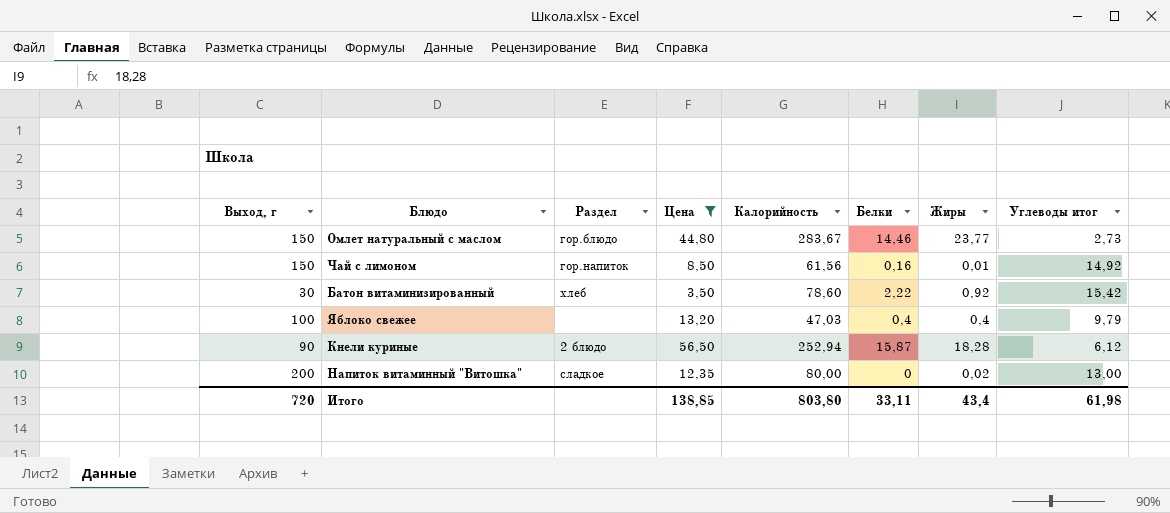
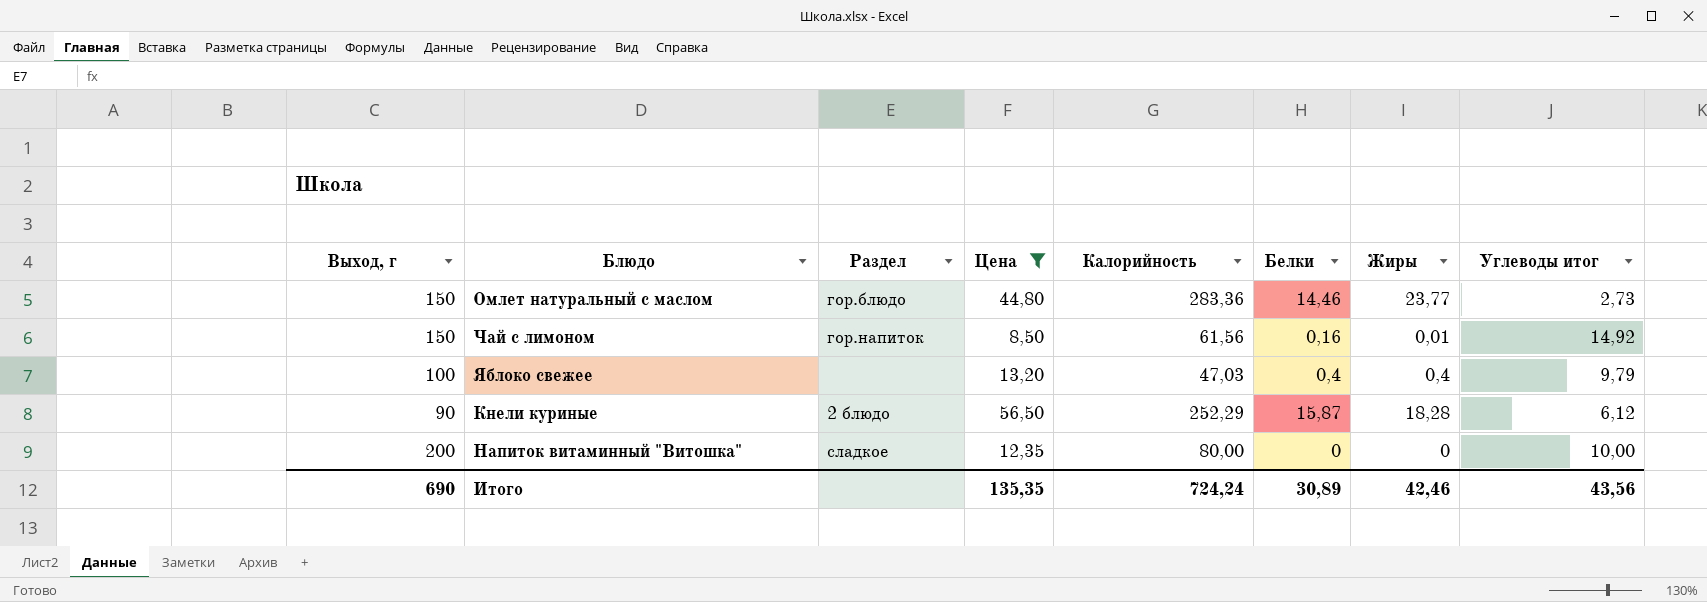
row Батон витаминизированный: 30 | хлеб | 3,50 | 78,60 | 2,22 | 0,92 | 15,42 -> none
Омлет натуральный с маслом | Калорийность: 283,67 -> 283,36
Кнели куриные | Калорийность: 252,94 -> 252,29
Напиток витаминный "Витошка" | Жиры: 0,02 -> 0
Напиток витаминный "Витошка" | Углеводы итог: 13,00 -> 10,00
Итого | Выход, г: 720 -> 690
Итого | Цена: 138,85 -> 135,35
Итого | Калорийность: 803,80 -> 724,24
Итого | Белки: 33,11 -> 30,89
Итого | Жиры: 43,4 -> 42,46
Итого | Углеводы итог: 61,98 -> 43,56

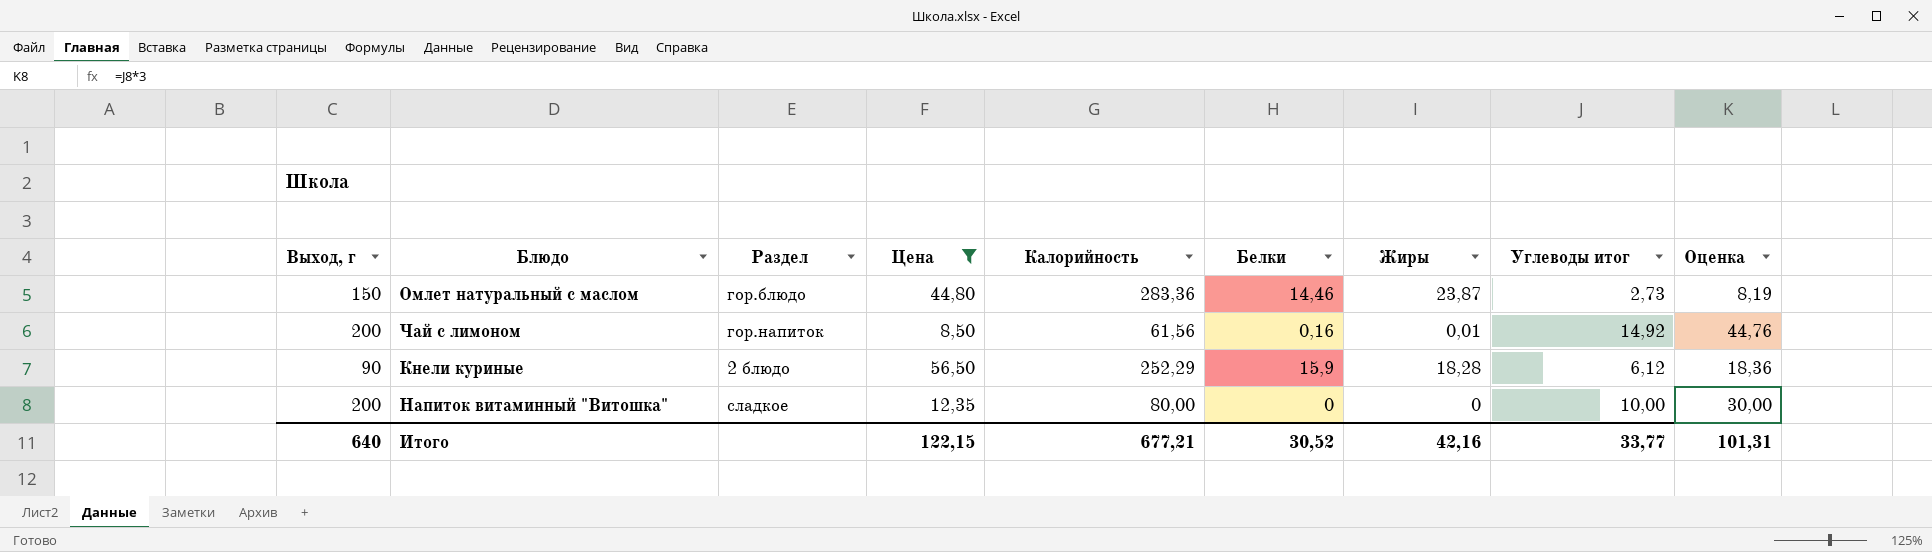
column Оценка | formula: none -> [Углеводы итог] * 3
row Яблоко свежее: 100 | none | 13,20 | 47,03 | 0,4 | 0,4 | 9,79 -> none
Омлет натуральный с маслом | Жиры: 23,77 -> 23,87
Чай с лимоном | Выход, г: 150 -> 200
Кнели куриные | Белки: 15,87 -> 15,9
Итого | Выход, г: 690 -> 640
Итого | Цена: 135,35 -> 122,15
Итого | Калорийность: 724,24 -> 677,21
Итого | Белки: 30,89 -> 30,52
Итого | Жиры: 42,46 -> 42,16
Итого | Углеводы итог: 43,56 -> 33,77

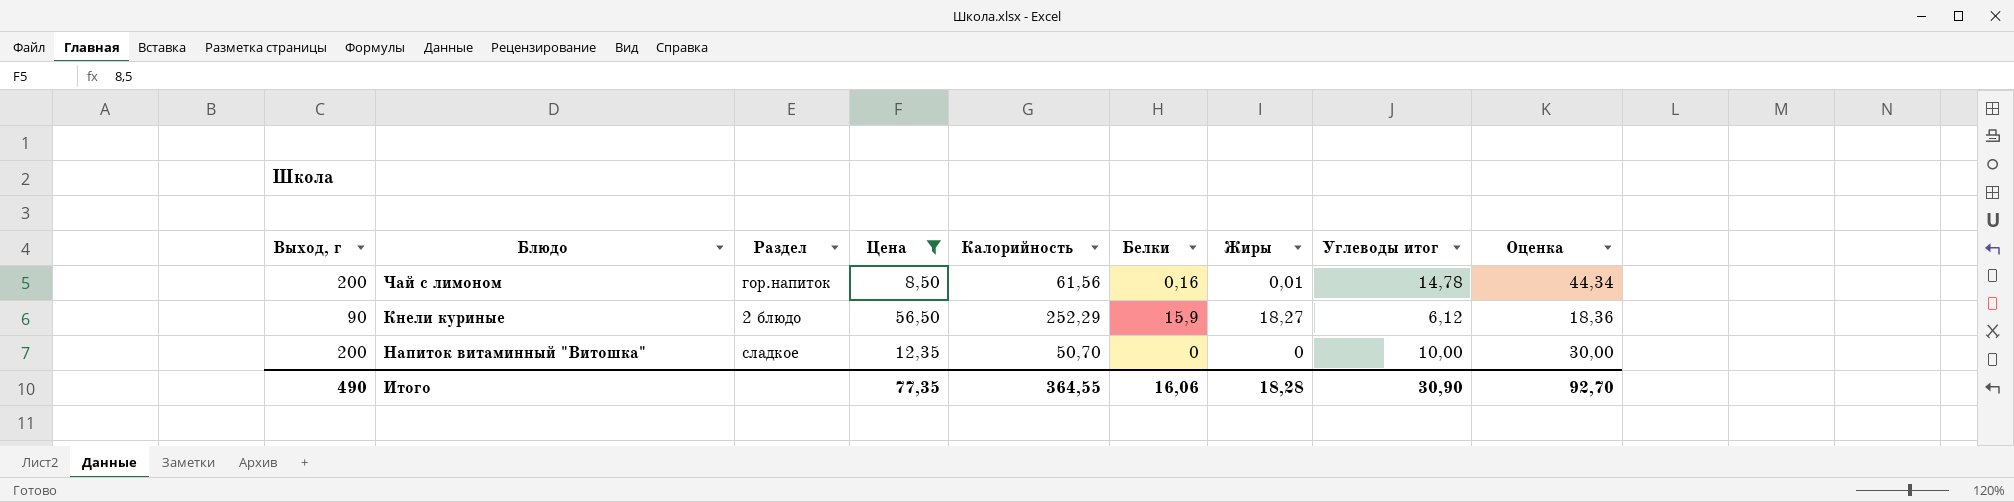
row Омлет натуральный с маслом: 150 | гор.блюдо | 44,80 | 283,36 | 14,46 | 23,87 | 2,73 | 8,19 -> none
Чай с лимоном | Углеводы итог: 14,92 -> 14,78
Чай с лимоном | Оценка: 44,76 -> 44,34
Кнели куриные | Жиры: 18,28 -> 18,27
Напиток витаминный "Витошка" | Калорийность: 80,00 -> 50,70
Итого | Выход, г: 640 -> 490
Итого | Цена: 122,15 -> 77,35
Итого | Калорийность: 677,21 -> 364,55
Итого | Белки: 30,52 -> 16,06
Итого | Жиры: 42,16 -> 18,28
Итого | Углеводы итог: 33,77 -> 30,90
Итого | Оценка: 101,31 -> 92,70

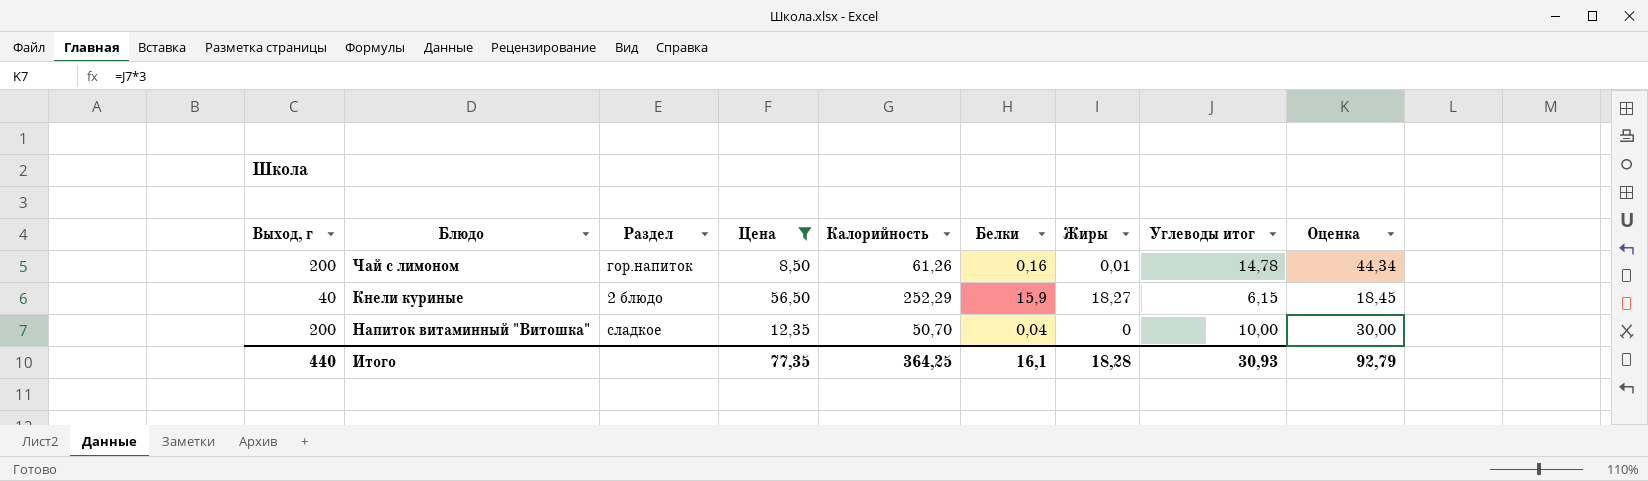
Чай с лимоном | Калорийность: 61,56 -> 61,26
Кнели куриные | Выход, г: 90 -> 40
Кнели куриные | Углеводы итог: 6,12 -> 6,15
Кнели куриные | Оценка: 18,36 -> 18,45
Напиток витаминный "Витошка" | Белки: 0 -> 0,04
Итого | Выход, г: 490 -> 440
Итого | Калорийность: 364,55 -> 364,25
Итого | Белки: 16,06 -> 16,1
Итого | Углеводы итог: 30,90 -> 30,93
Итого | Оценка: 92,70 -> 92,79

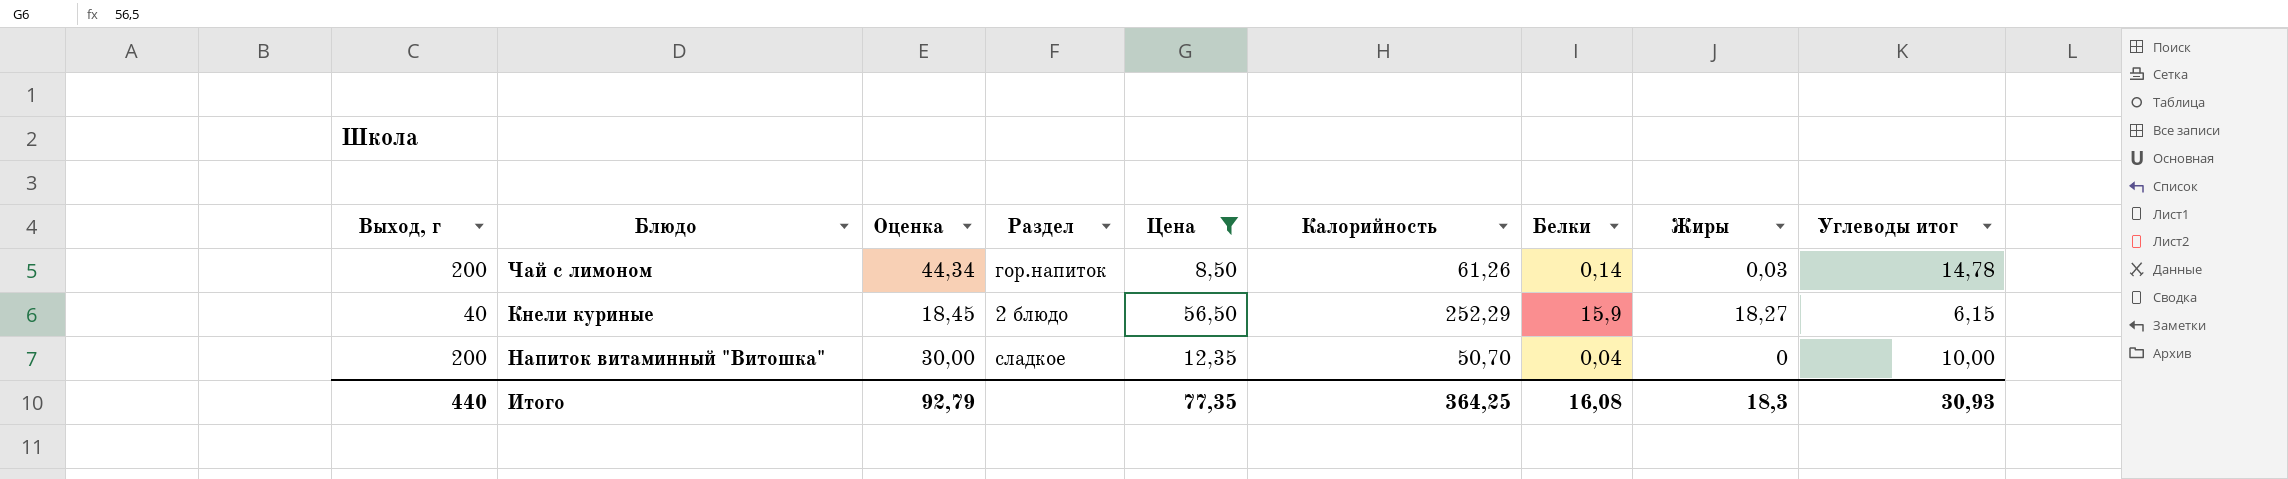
column Оценка | position: 9 -> 3
Чай с лимоном | Белки: 0,16 -> 0,14
Чай с лимоном | Жиры: 0,01 -> 0,03
Итого | Белки: 16,1 -> 16,08
Итого | Жиры: 18,28 -> 18,3

